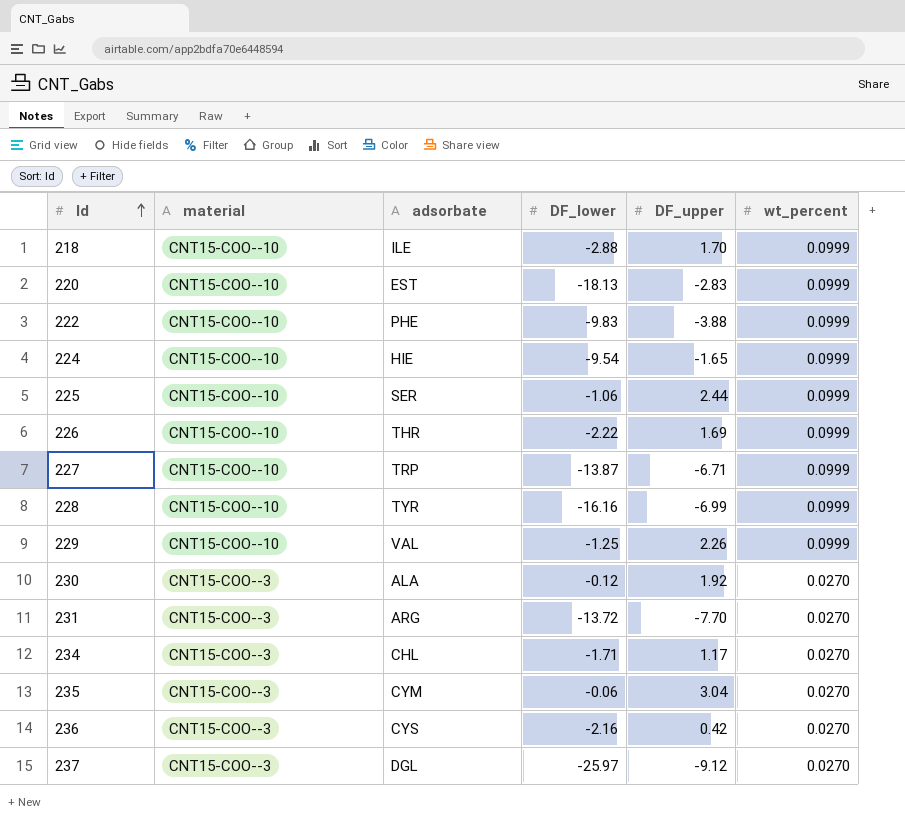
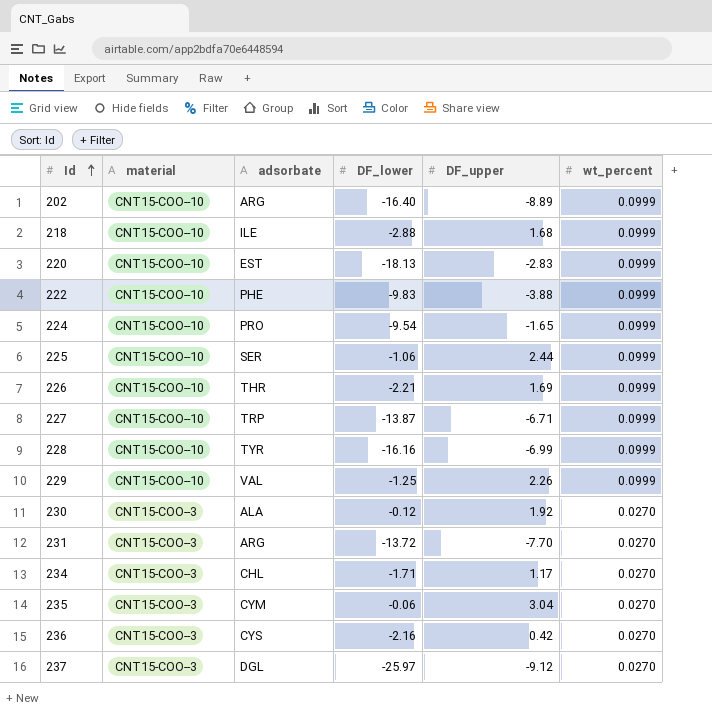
row 202: none -> CNT15-COO--10 | ARG | -16.40 | -8.89 | 0.0999
218 | DF_upper: 1.70 -> 1.68
224 | adsorbate: HIE -> PRO
226 | DF_lower: -2.22 -> -2.21

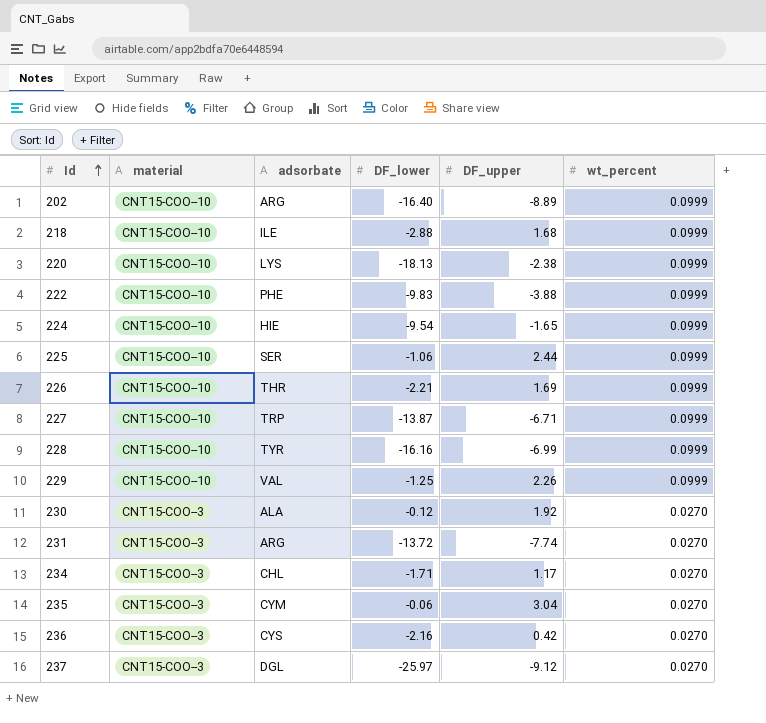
220 | adsorbate: EST -> LYS
220 | DF_upper: -2.83 -> -2.38
224 | adsorbate: PRO -> HIE
231 | DF_upper: -7.70 -> -7.74

